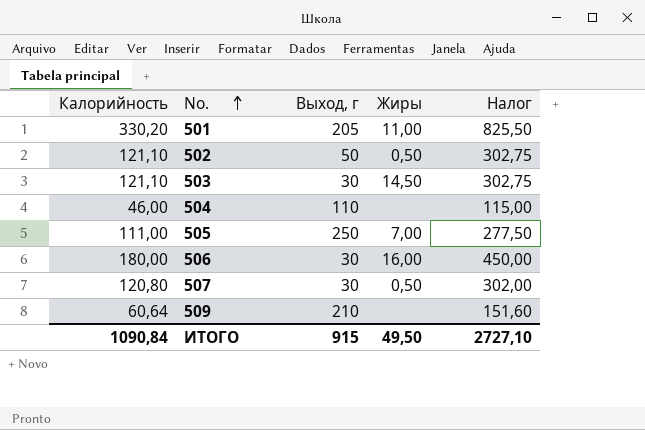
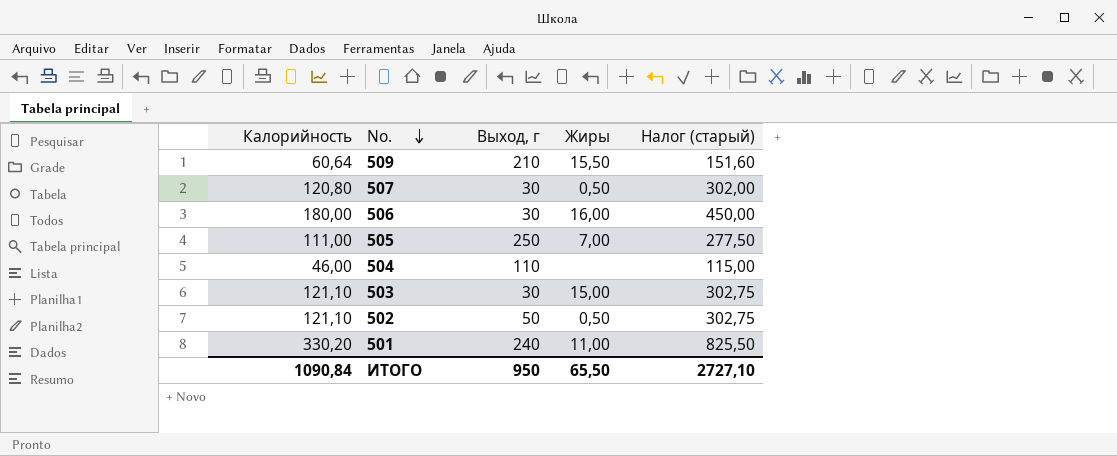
row order: No. ascending -> No. descending
column name: Налог -> Налог (старый)
509 | Жиры: none -> 15,50
503 | Жиры: 14,50 -> 15,00
501 | Выход, г: 205 -> 240
ИТОГО | Выход, г: 915 -> 950
ИТОГО | Жиры: 49,50 -> 65,50

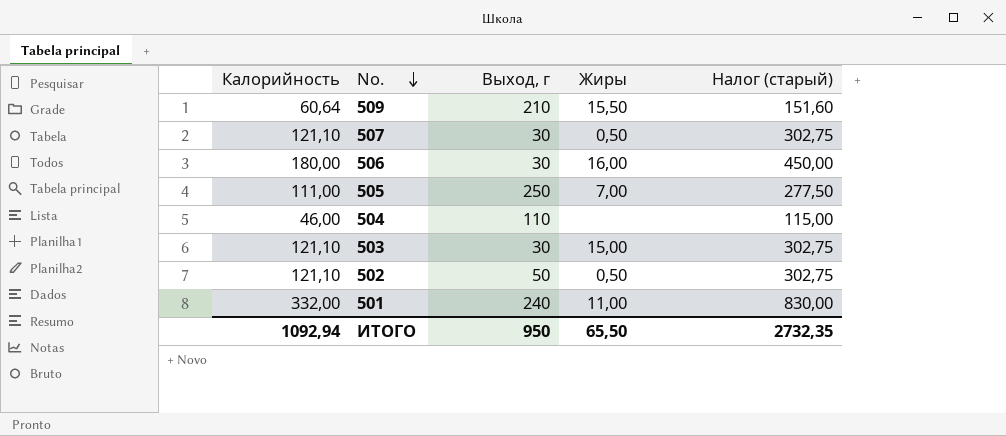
507 | Калорийность: 120,80 -> 121,10
507 | Налог (старый): 302,00 -> 302,75
501 | Калорийность: 330,20 -> 332,00
501 | Налог (старый): 825,50 -> 830,00
ИТОГО | Калорийность: 1090,84 -> 1092,94
ИТОГО | Налог (старый): 2727,10 -> 2732,35

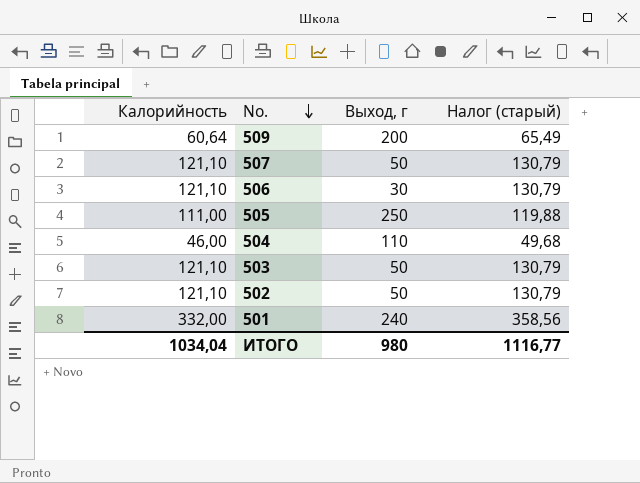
column Жиры | position: 4 -> none
column Налог (старый) | formula: [Калорийность] * 2,5 -> [Калорийность] * 1,08
509 | Выход, г: 210 -> 200
507 | Выход, г: 30 -> 50
506 | Калорийность: 180,00 -> 121,10
503 | Выход, г: 30 -> 50
ИТОГО | Калорийность: 1092,94 -> 1034,04
ИТОГО | Выход, г: 950 -> 980
ИТОГО | Налог (старый): 2732,35 -> 1116,77

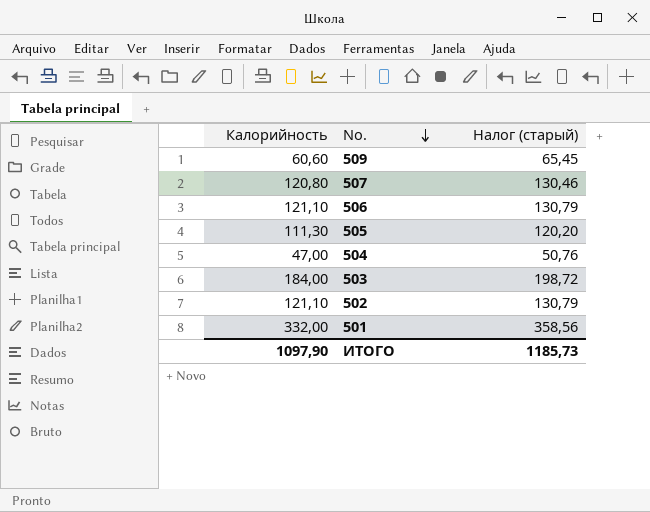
column Выход, г | position: 3 -> none
509 | Калорийность: 60,64 -> 60,60
509 | Налог (старый): 65,49 -> 65,45
507 | Калорийность: 121,10 -> 120,80
507 | Налог (старый): 130,79 -> 130,46
505 | Калорийность: 111,00 -> 111,30
505 | Налог (старый): 119,88 -> 120,20
504 | Калорийность: 46,00 -> 47,00
504 | Налог (старый): 49,68 -> 50,76
503 | Калорийность: 121,10 -> 184,00
503 | Налог (старый): 130,79 -> 198,72
ИТОГО | Калорийность: 1034,04 -> 1097,90
ИТОГО | Налог (старый): 1116,77 -> 1185,73

